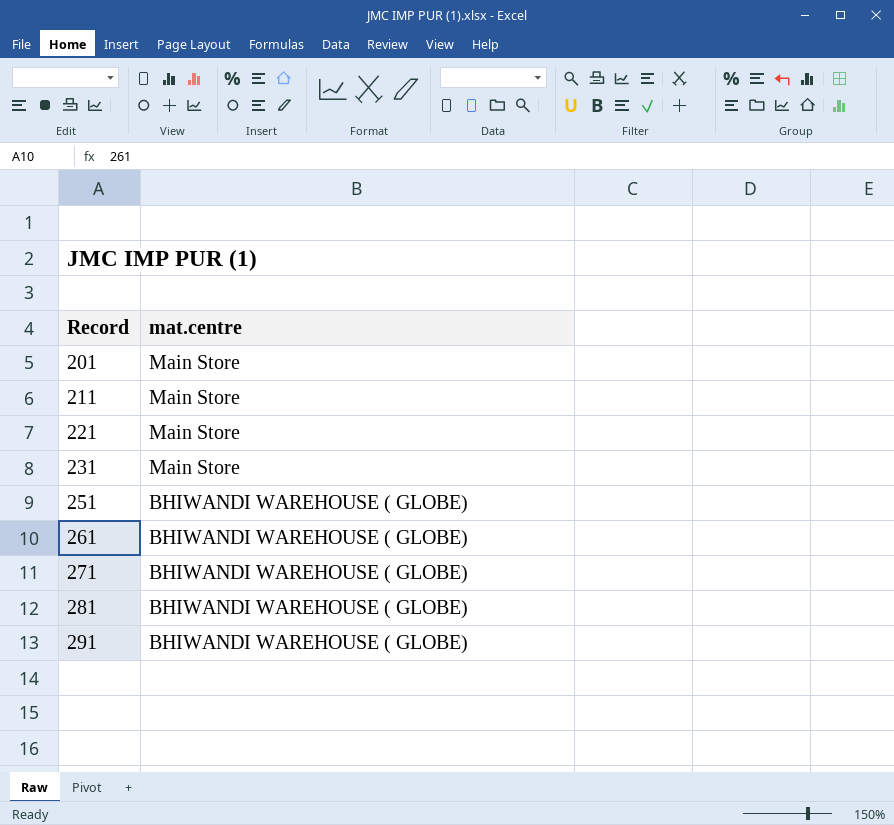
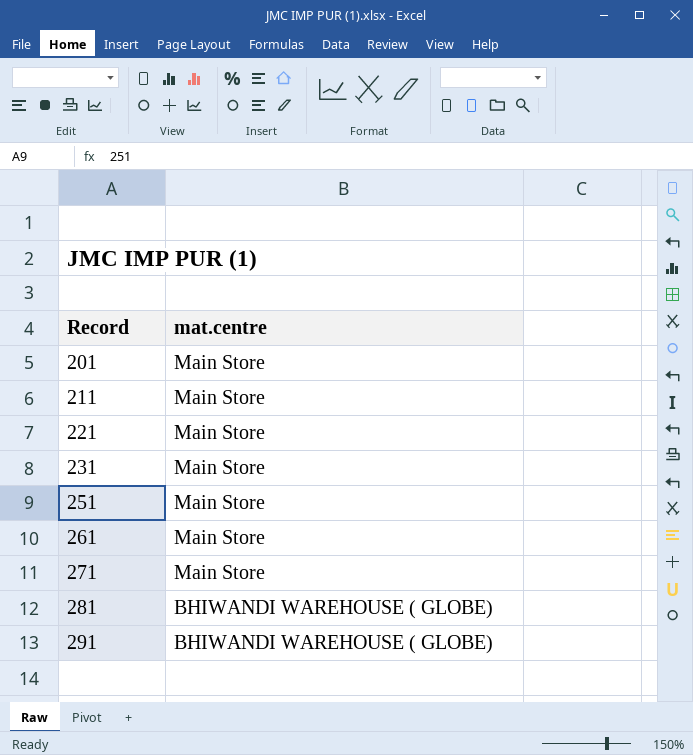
251 | mat.centre: BHIWANDI WAREHOUSE ( GLOBE) -> Main Store
261 | mat.centre: BHIWANDI WAREHOUSE ( GLOBE) -> Main Store
271 | mat.centre: BHIWANDI WAREHOUSE ( GLOBE) -> Main Store

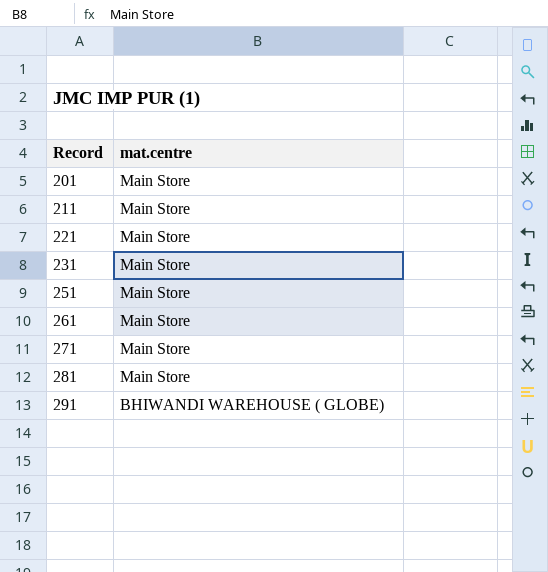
281 | mat.centre: BHIWANDI WAREHOUSE ( GLOBE) -> Main Store

